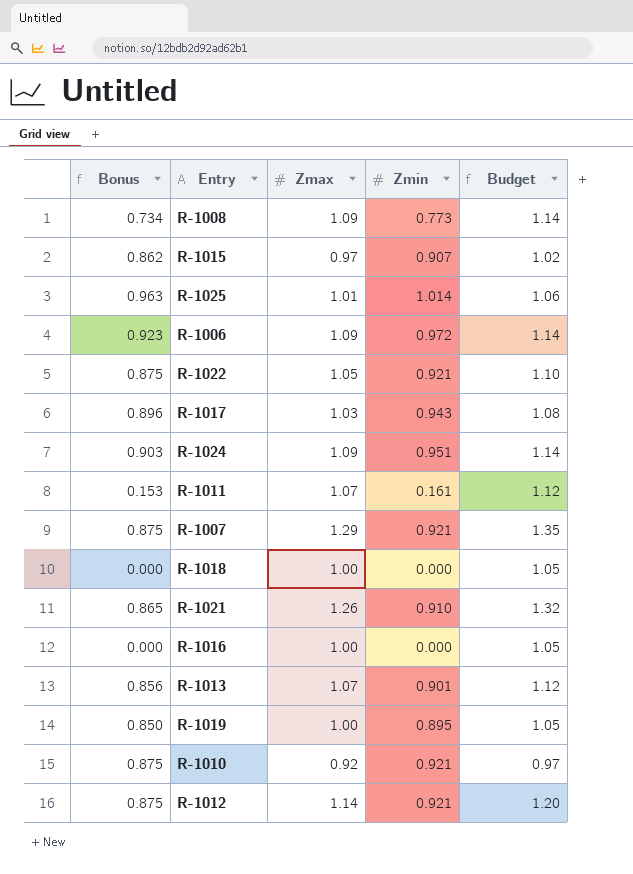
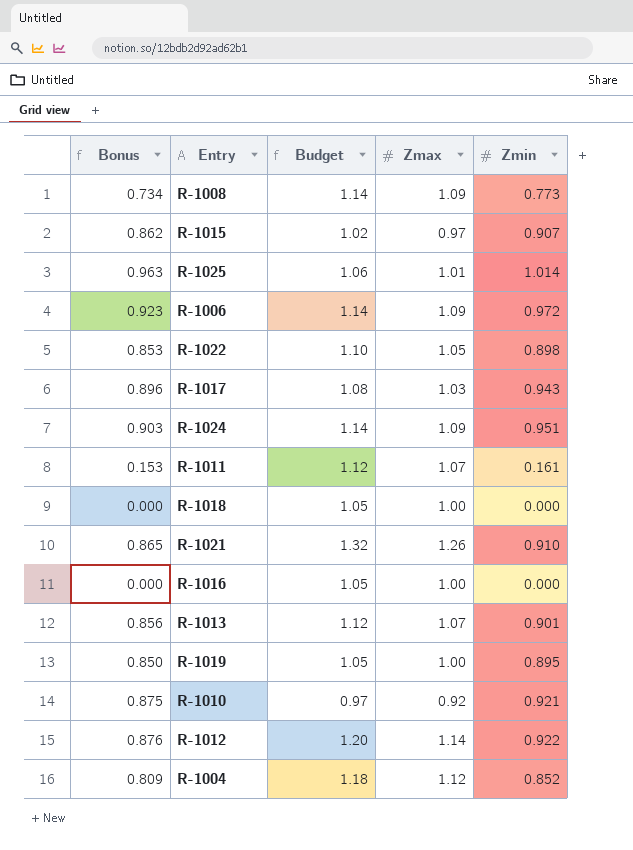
column Budget | position: 5 -> 3
row R-1007: 0.875 | 1.29 | 0.921 | 1.35 -> none
R-1022 | Bonus: 0.875 -> 0.853
R-1022 | Zmin: 0.921 -> 0.898
R-1012 | Bonus: 0.875 -> 0.876
R-1012 | Zmin: 0.921 -> 0.922
row R-1004: none -> 0.809 | 1.18 | 1.12 | 0.852

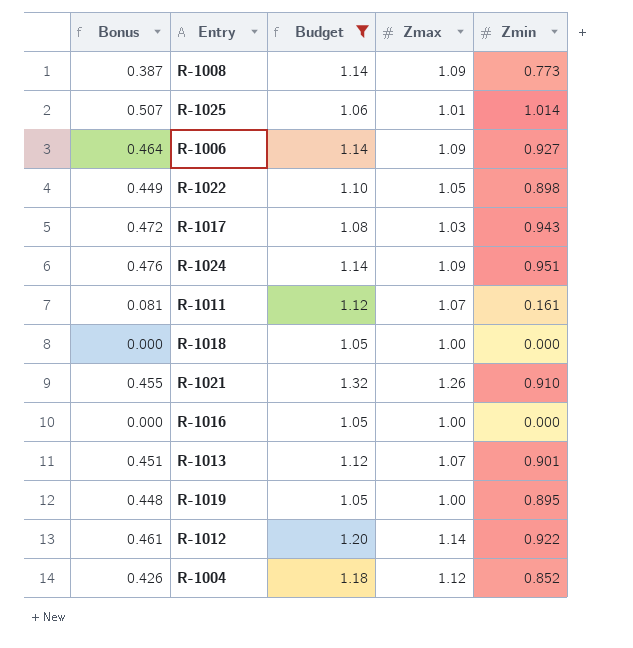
filter: none -> Budget >= 1.05
column Bonus | formula: [Zmin] * 0.95 -> [Zmin] * 0.5
R-1006 | Zmin: 0.972 -> 0.927

